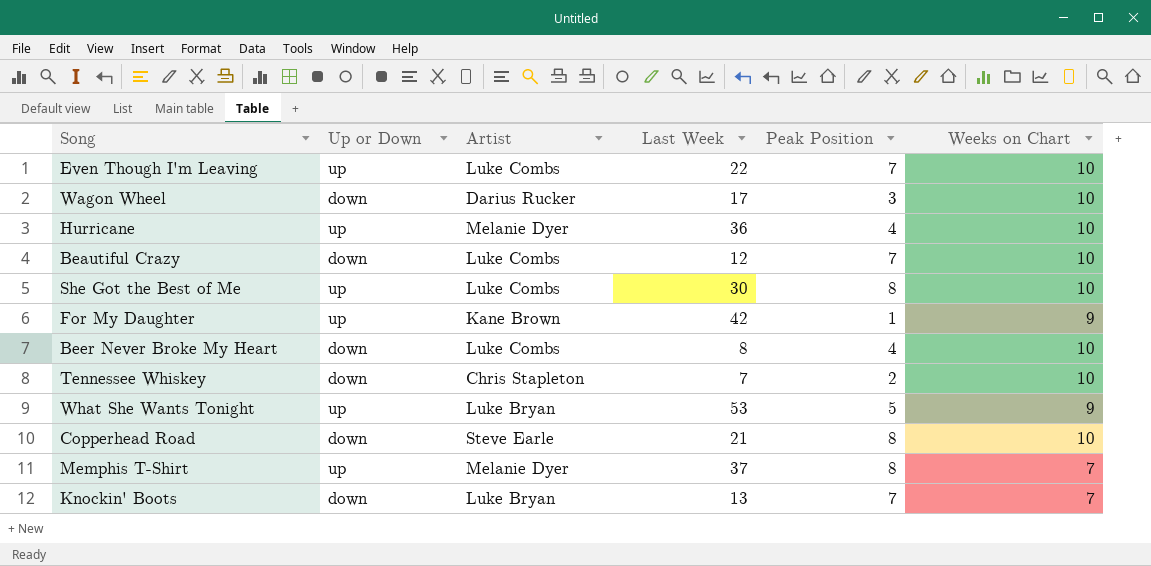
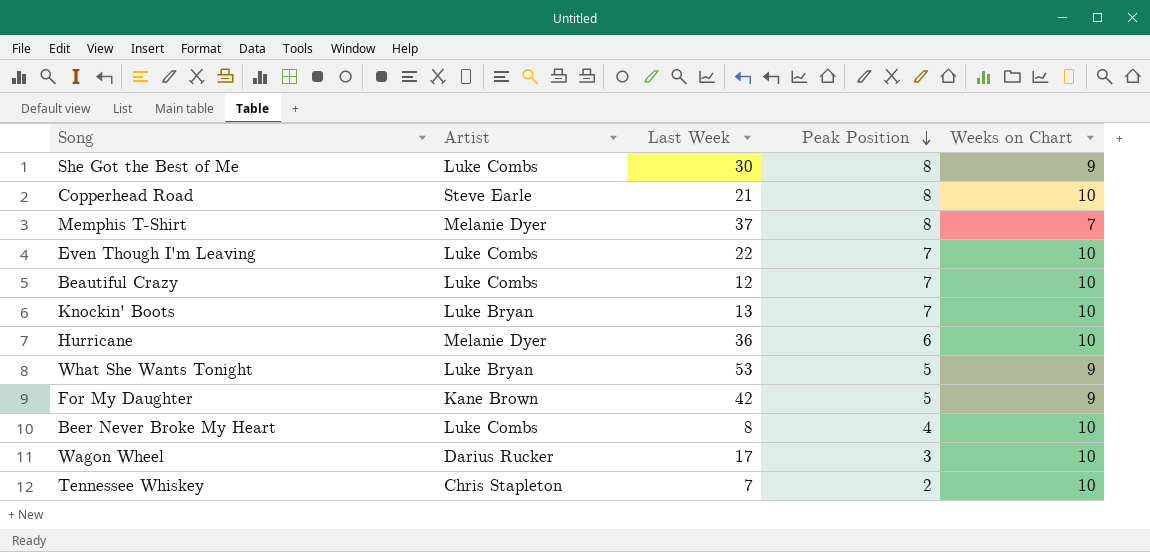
row order: none -> Peak Position descending
column Up or Down | position: 2 -> none
She Got the Best of Me | Weeks on Chart: 10 -> 9
Knockin' Boots | Weeks on Chart: 7 -> 10
Hurricane | Peak Position: 4 -> 6
For My Daughter | Peak Position: 1 -> 5

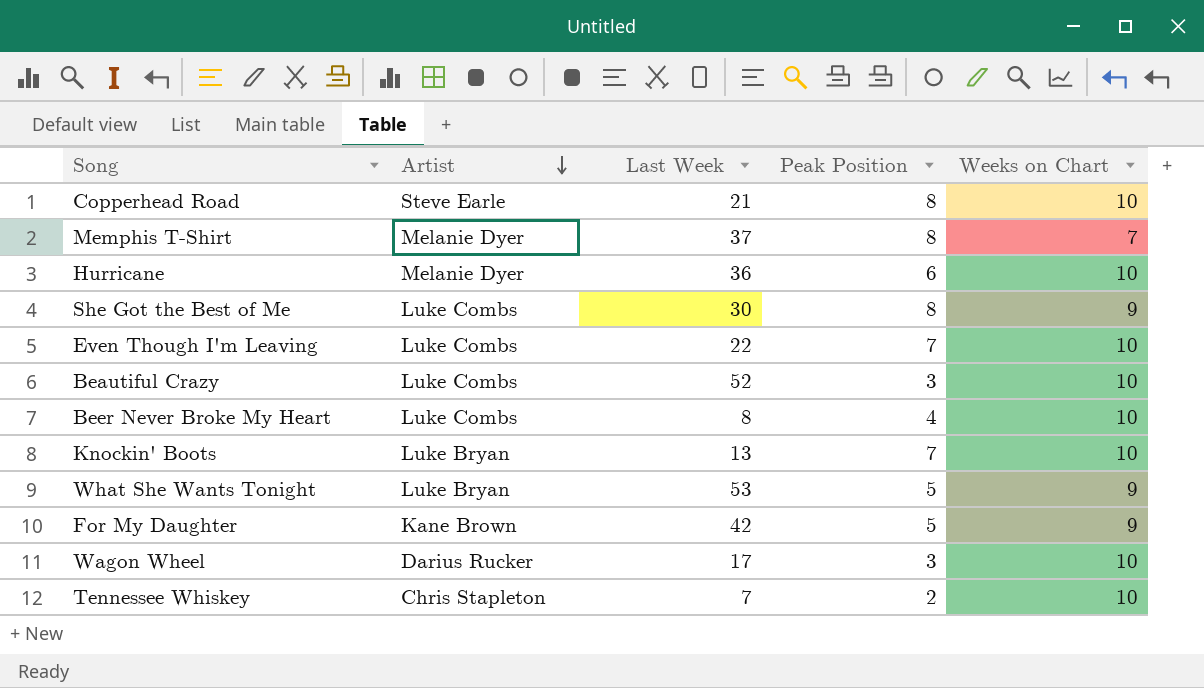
row order: Peak Position descending -> Artist descending
Beautiful Crazy | Last Week: 12 -> 52
Beautiful Crazy | Peak Position: 7 -> 3

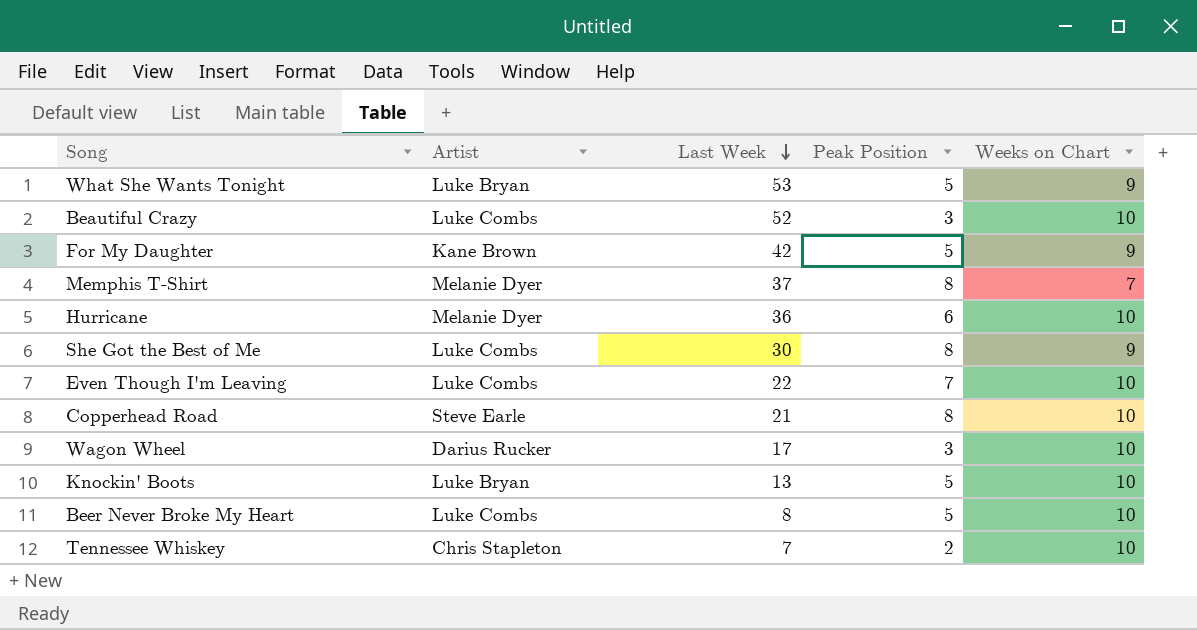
row order: Artist descending -> Last Week descending
Knockin' Boots | Peak Position: 7 -> 5
Beer Never Broke My Heart | Peak Position: 4 -> 5

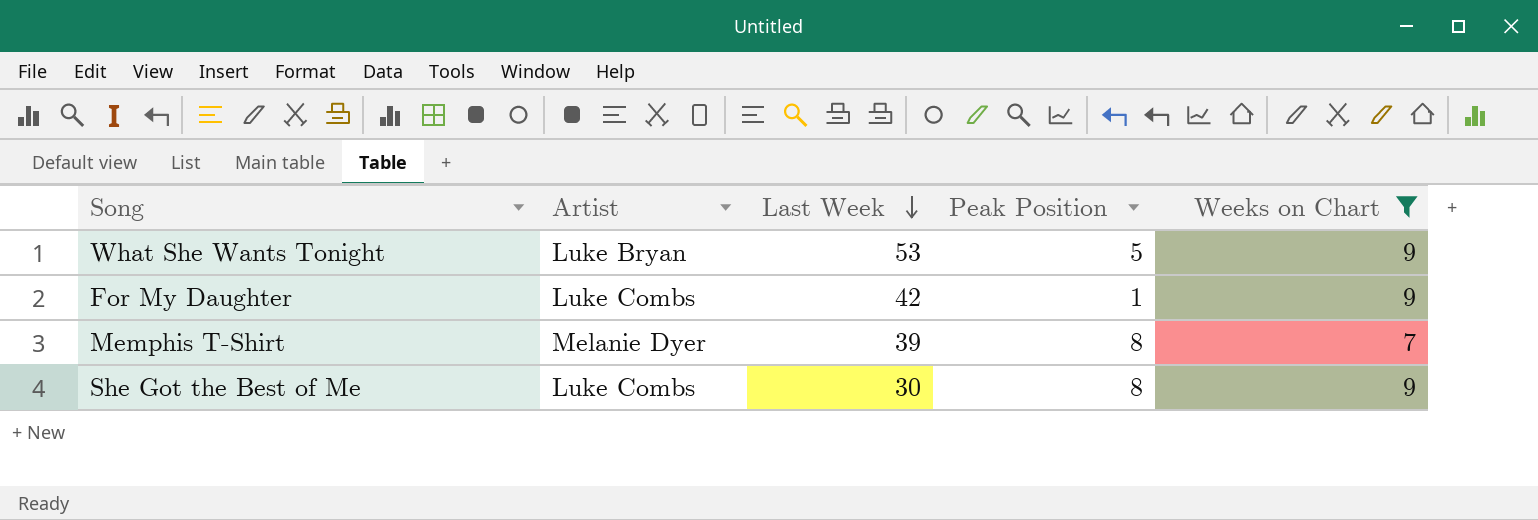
filter: none -> Weeks on Chart != 10
For My Daughter | Artist: Kane Brown -> Luke Combs
For My Daughter | Peak Position: 5 -> 1
Memphis T-Shirt | Last Week: 37 -> 39

